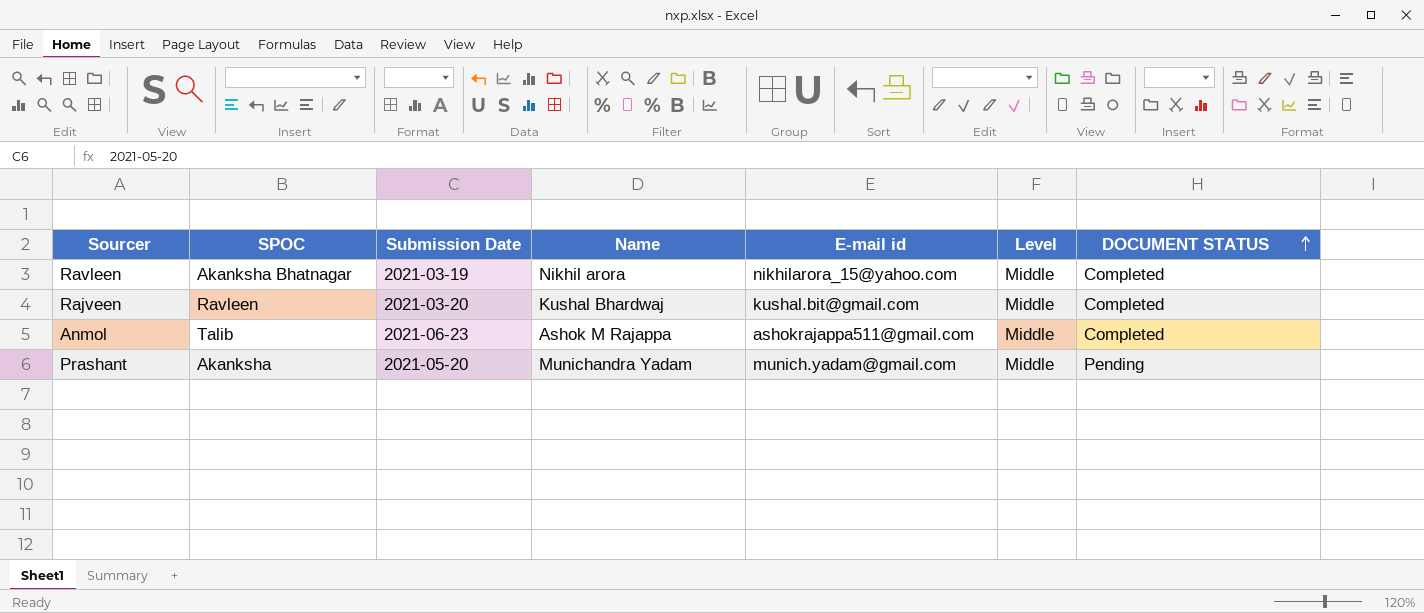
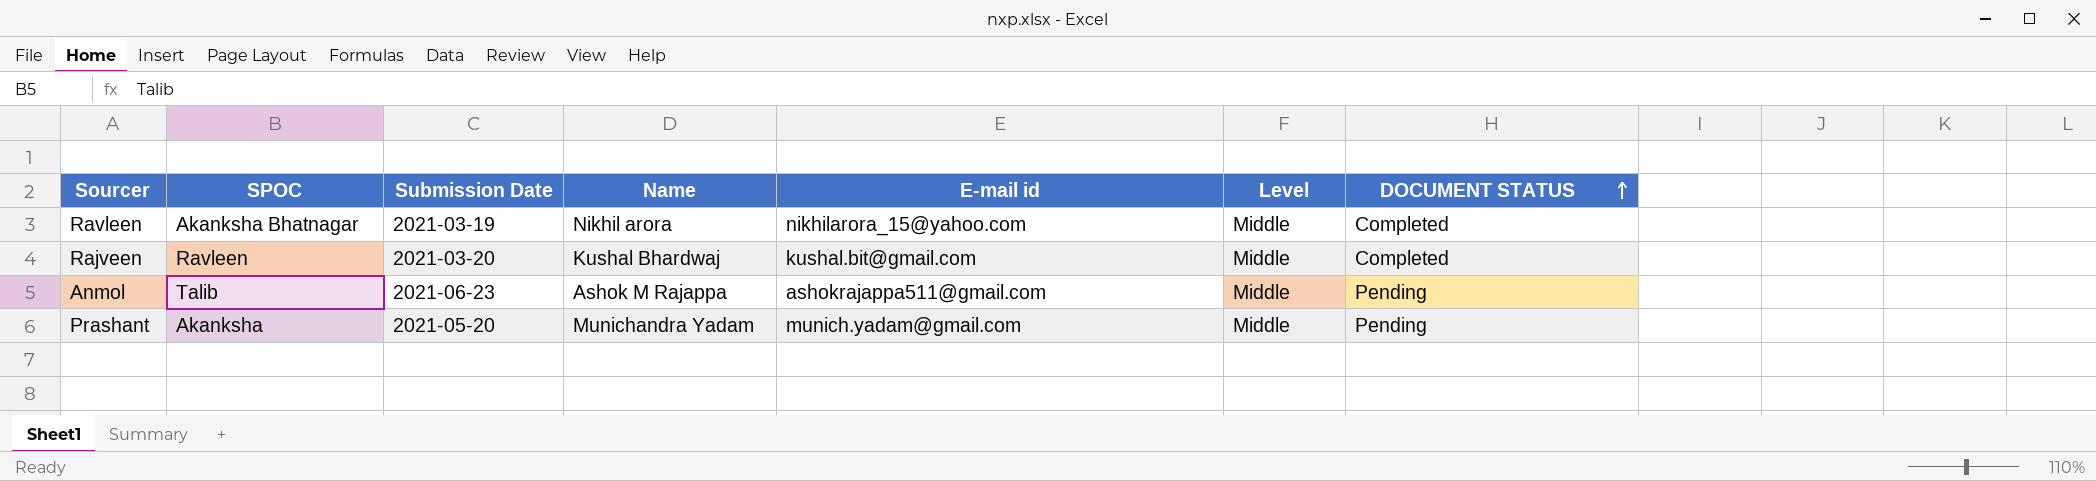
Anmol | DOCUMENT STATUS: Completed -> Pending

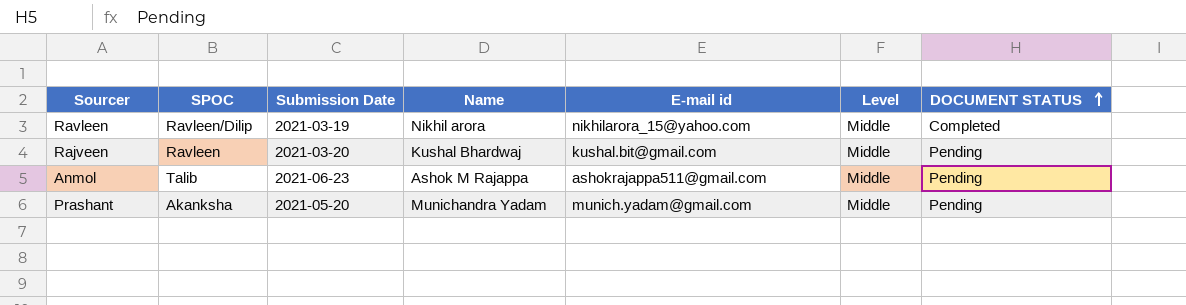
Ravleen | SPOC: Akanksha Bhatnagar -> Ravleen/Dilip
Rajveen | DOCUMENT STATUS: Completed -> Pending

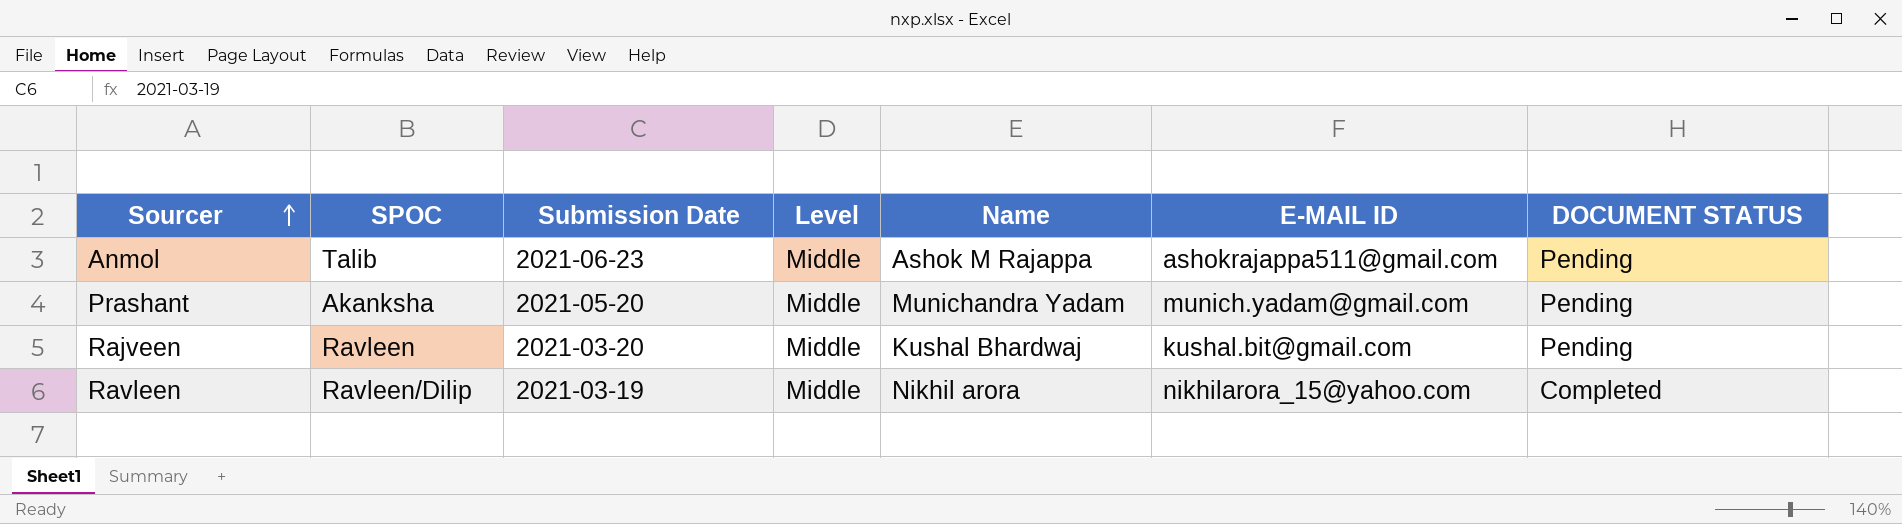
row order: DOCUMENT STATUS ascending -> Sourcer ascending
column Level | position: 6 -> 4
column name: E-mail id -> E-MAIL ID

